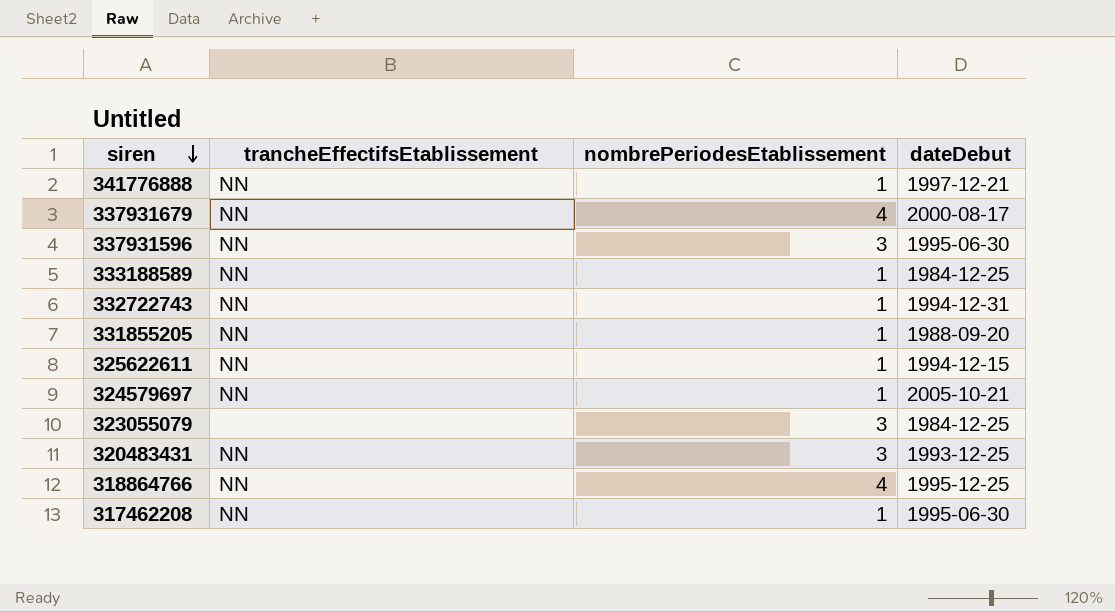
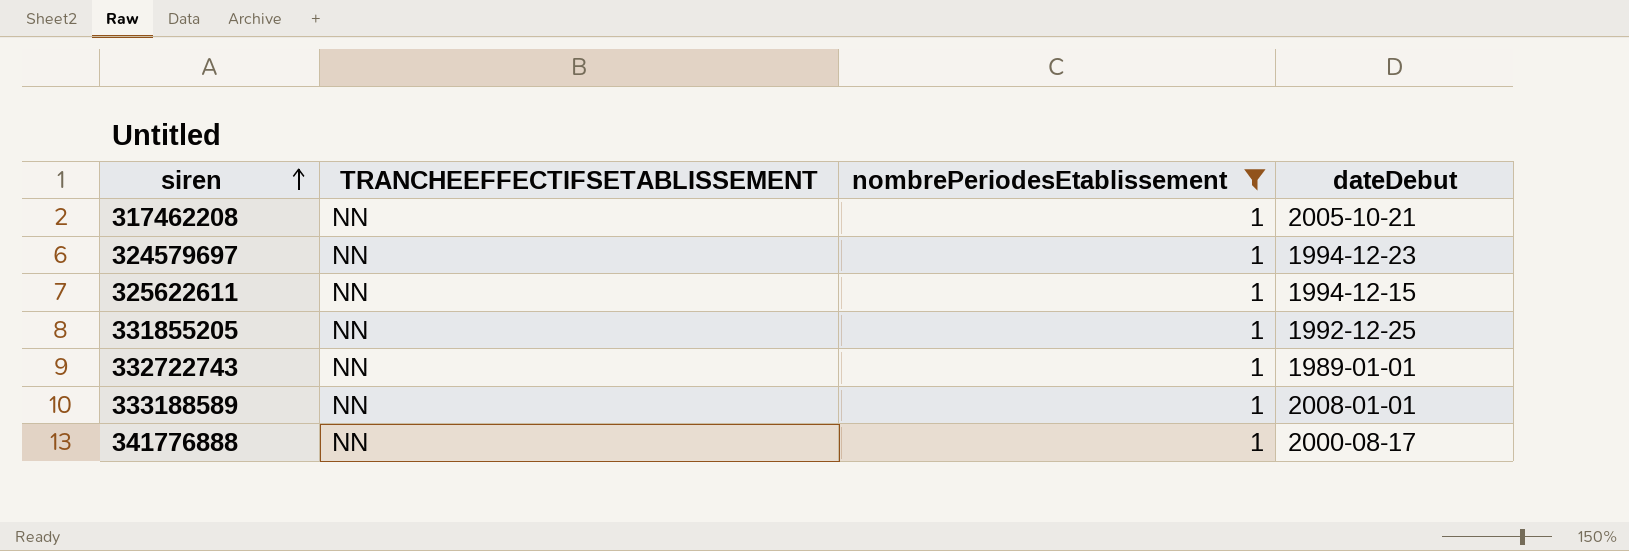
filter: none -> nombrePeriodesEtablissement = 1
row order: siren descending -> siren ascending
column name: trancheEffectifsEtablissement -> TRANCHEEFFECTIFSETABLISSEMENT
317462208 | dateDebut: 1995-06-30 -> 2005-10-21
324579697 | dateDebut: 2005-10-21 -> 1994-12-23
331855205 | dateDebut: 1988-09-20 -> 1992-12-25
332722743 | dateDebut: 1994-12-31 -> 1989-01-01
333188589 | dateDebut: 1984-12-25 -> 2008-01-01
341776888 | dateDebut: 1997-12-21 -> 2000-08-17

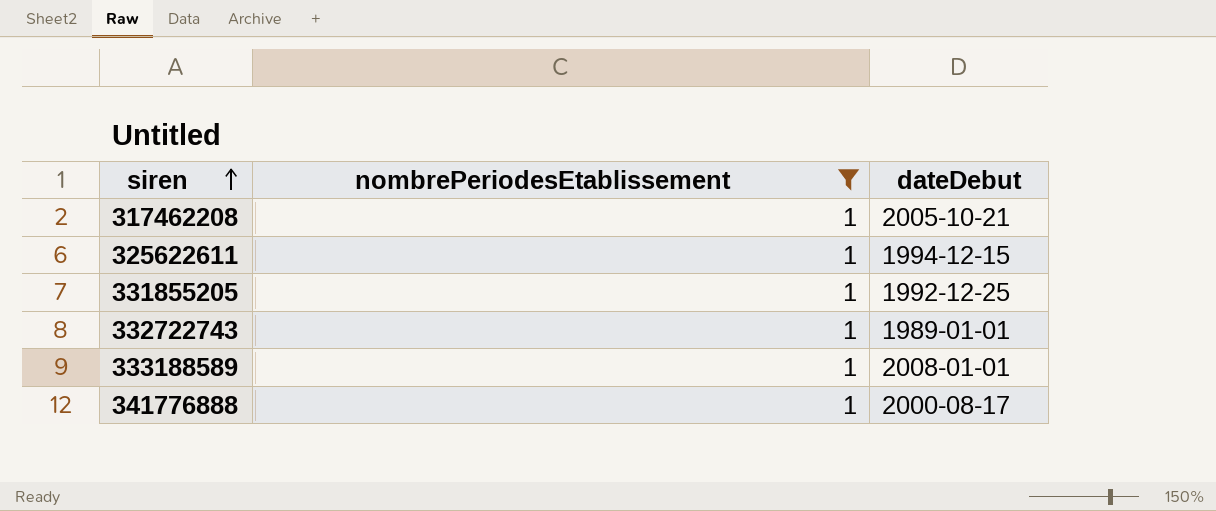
column TRANCHEEFFECTIFSETABLISSEMENT | position: 2 -> none
row 324579697: NN | 1 | 1994-12-23 -> none

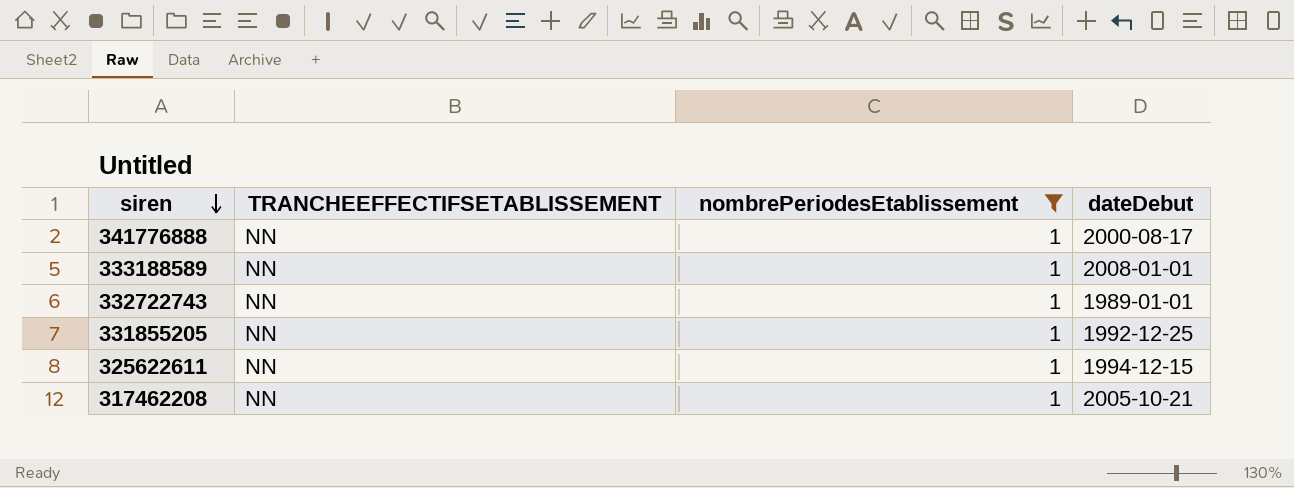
row order: siren ascending -> siren descending
column TRANCHEEFFECTIFSETABLISSEMENT | position: none -> 2

